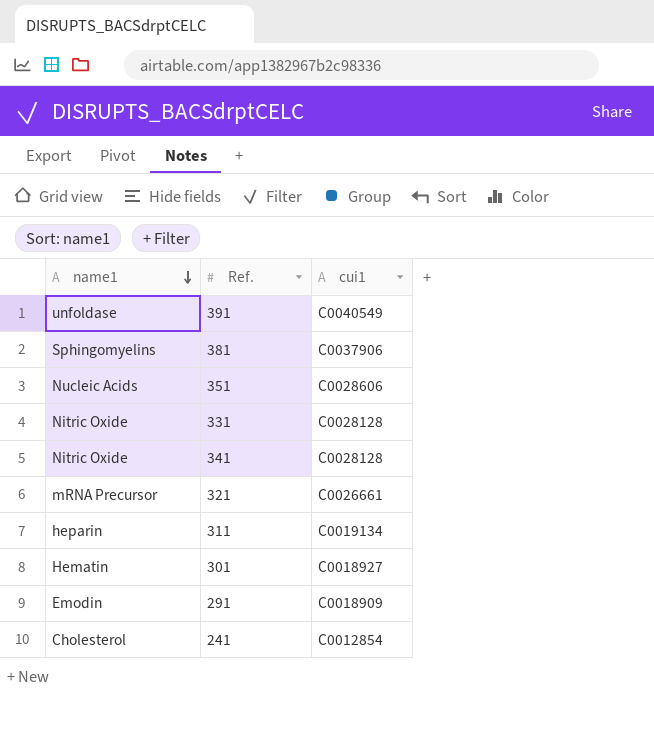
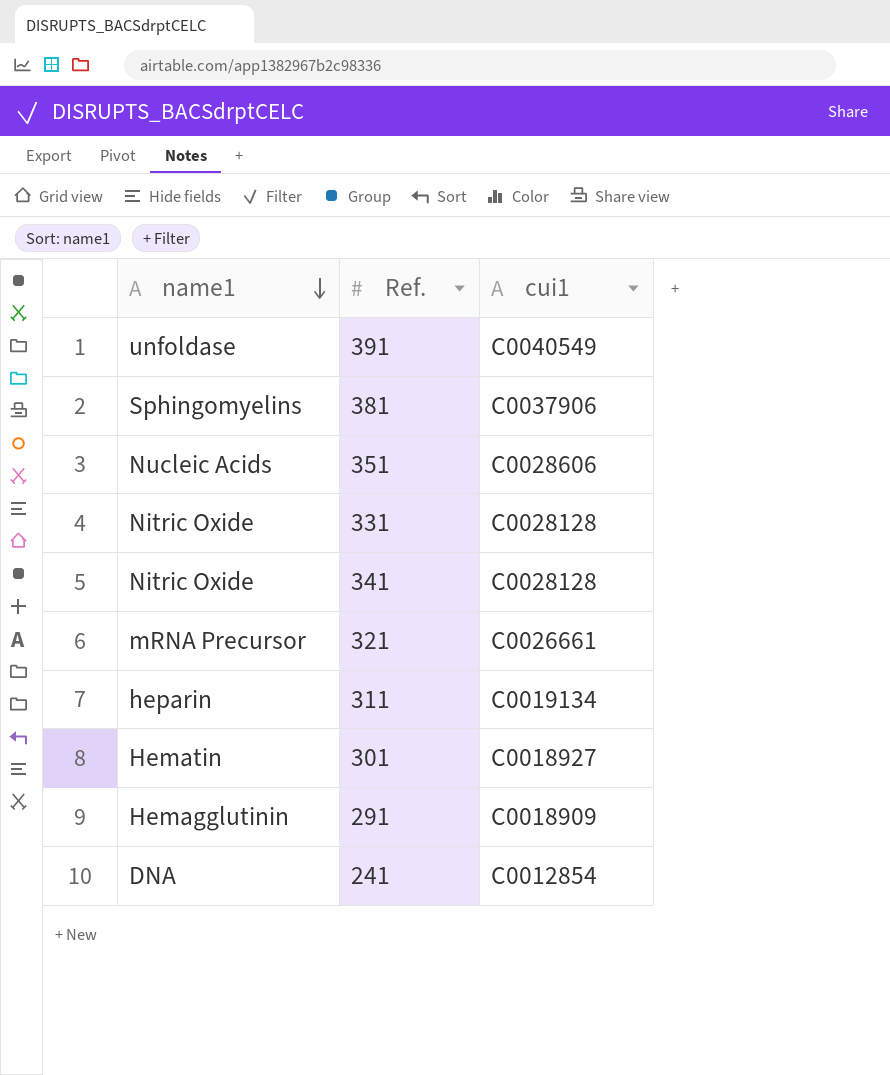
291 | name1: Emodin -> Hemagglutinin
241 | name1: Cholesterol -> DNA

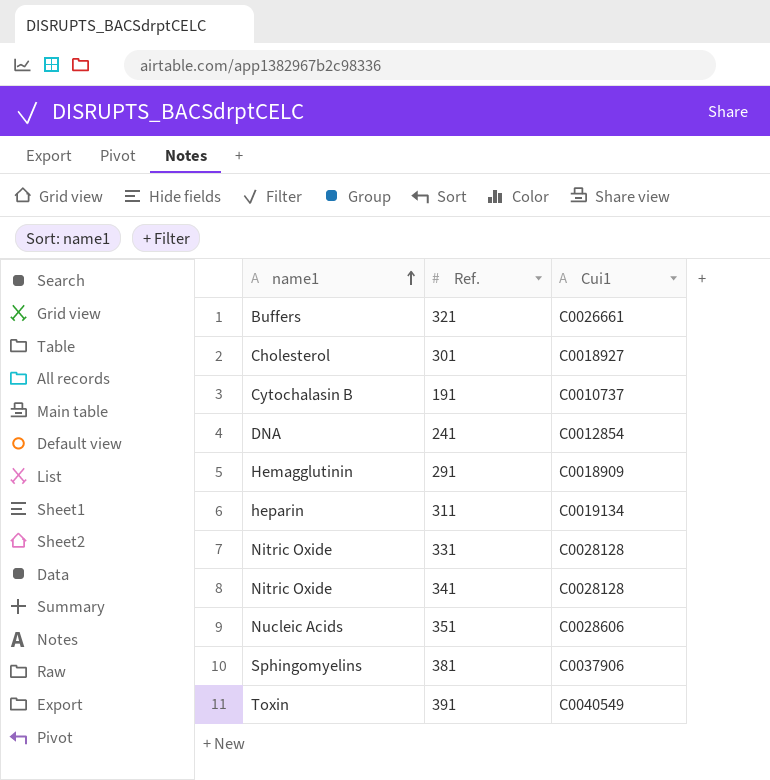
row order: name1 descending -> name1 ascending
column name: cui1 -> Cui1
321 | name1: mRNA Precursor -> Buffers
301 | name1: Hematin -> Cholesterol
row 191: none -> Cytochalasin B | C0010737
391 | name1: unfoldase -> Toxin

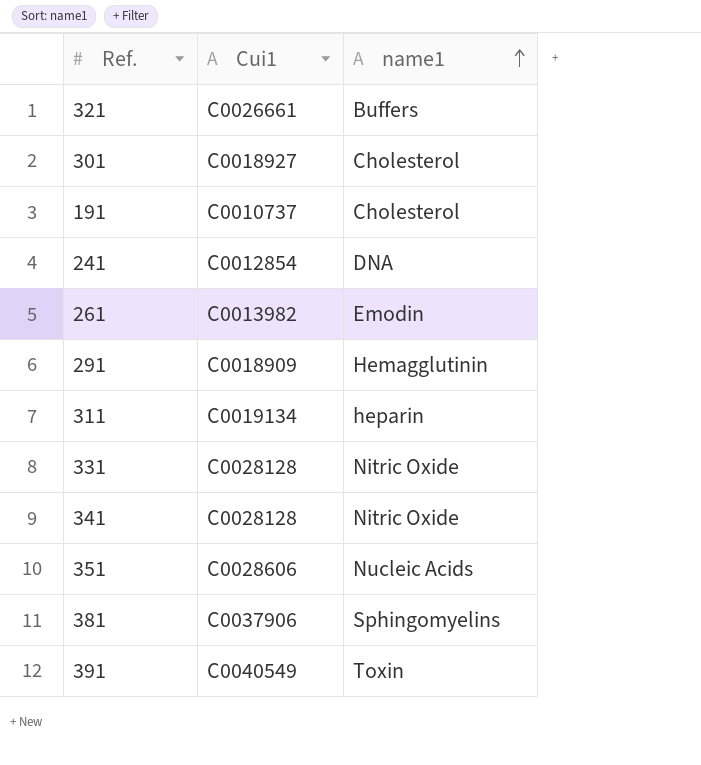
column name1 | position: 1 -> 3
191 | name1: Cytochalasin B -> Cholesterol
row 261: none -> C0013982 | Emodin

